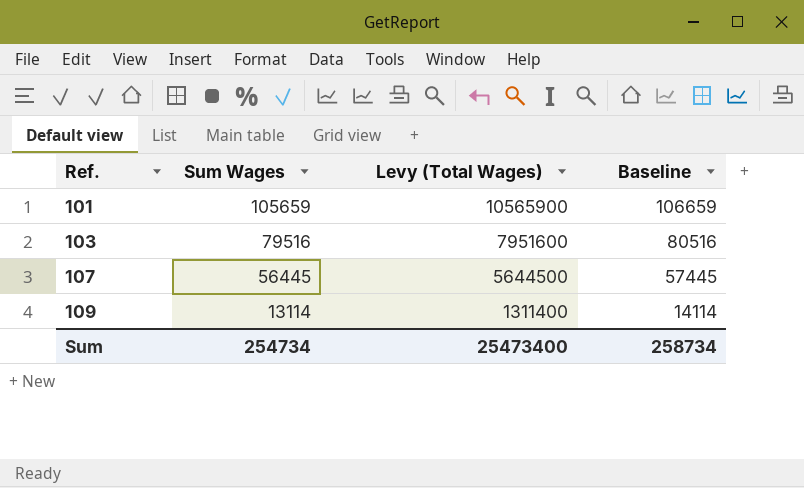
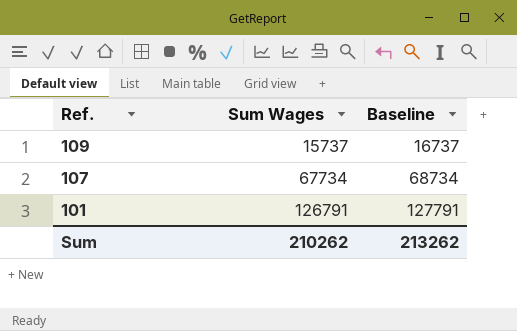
row order: Ref. ascending -> Ref. descending
column Levy (Total Wages) | formula: [Sum Wages] * 100 -> none
row 103: 79516 | 7951600 | 80516 -> none
109 | Sum Wages: 13114 -> 15737
109 | Baseline: 14114 -> 16737
107 | Sum Wages: 56445 -> 67734
107 | Baseline: 57445 -> 68734
101 | Sum Wages: 105659 -> 126791
101 | Baseline: 106659 -> 127791
Sum | Sum Wages: 254734 -> 210262
Sum | Baseline: 258734 -> 213262

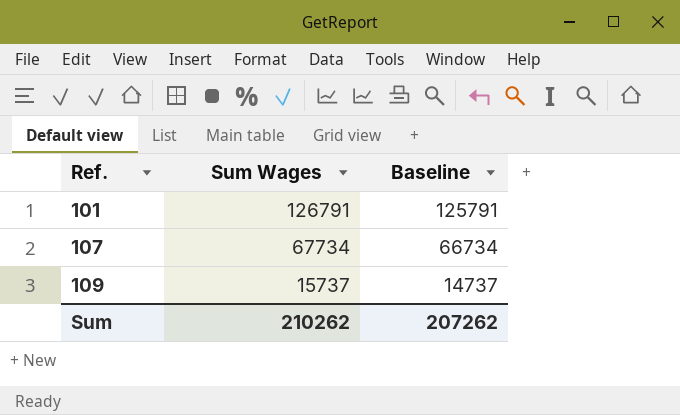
row order: Ref. descending -> Ref. ascending
column Baseline | formula: [Sum Wages] + 1000 -> [Sum Wages] - 1000
Sum | Baseline: 213262 -> 207262

